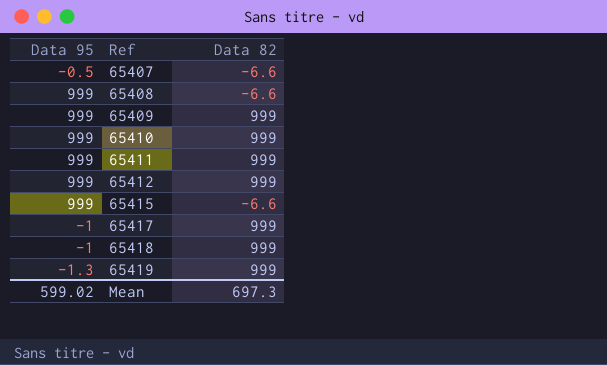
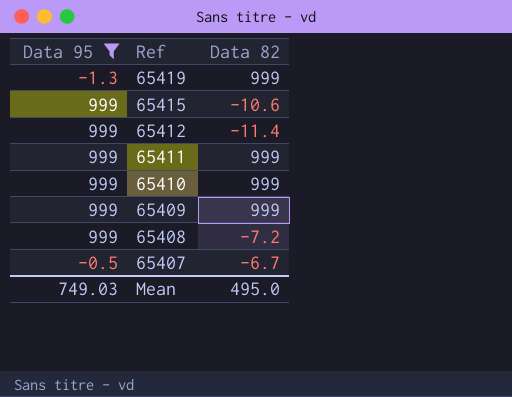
filter: none -> Data 95 != -1
row order: Ref ascending -> Ref descending
65415 | Data 82: -6.6 -> -10.6
65412 | Data 82: 999 -> -11.4
65408 | Data 82: -6.6 -> -7.2
65407 | Data 82: -6.6 -> -6.7
Mean | Data 95: 599.02 -> 749.03
Mean | Data 82: 697.3 -> 495.0

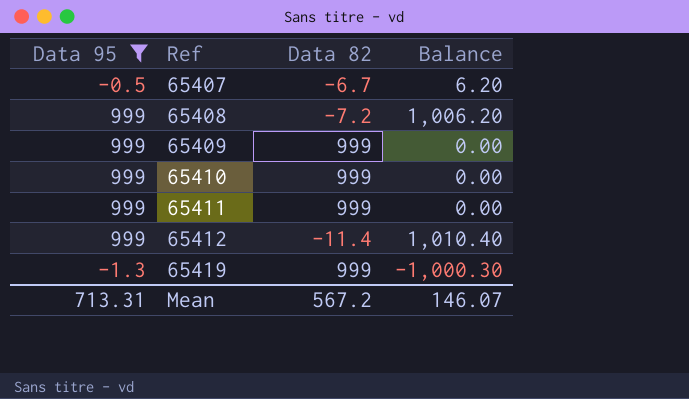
row order: Ref descending -> Ref ascending
column Balance | formula: none -> [Data 95] - [Data 82]
row 65415: 999 | -10.6 -> none
Mean | Data 95: 749.03 -> 713.31
Mean | Data 82: 495.0 -> 567.2

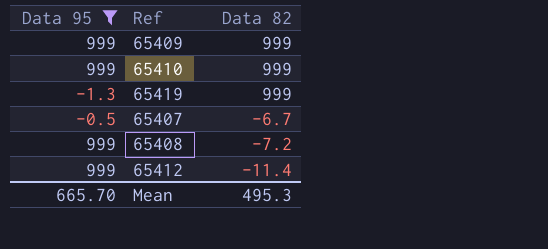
row order: Ref ascending -> Data 82 descending
column Balance | formula: [Data 95] - [Data 82] -> none
row 65411: 999 | 999 | 0.00 -> none
Mean | Data 95: 713.31 -> 665.70
Mean | Data 82: 567.2 -> 495.3

